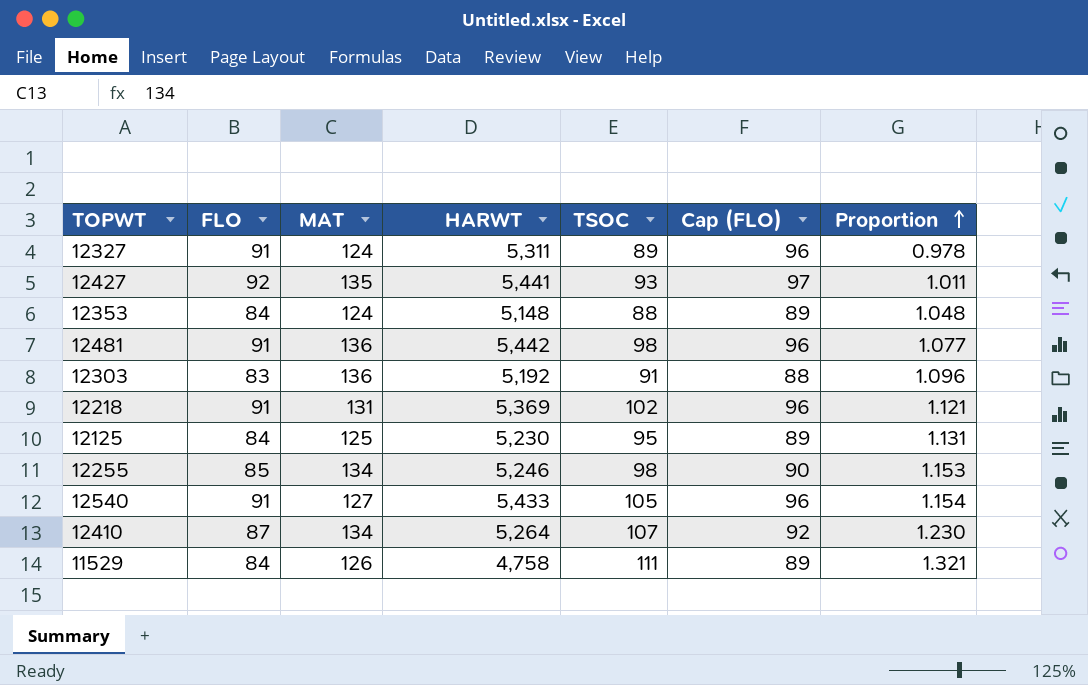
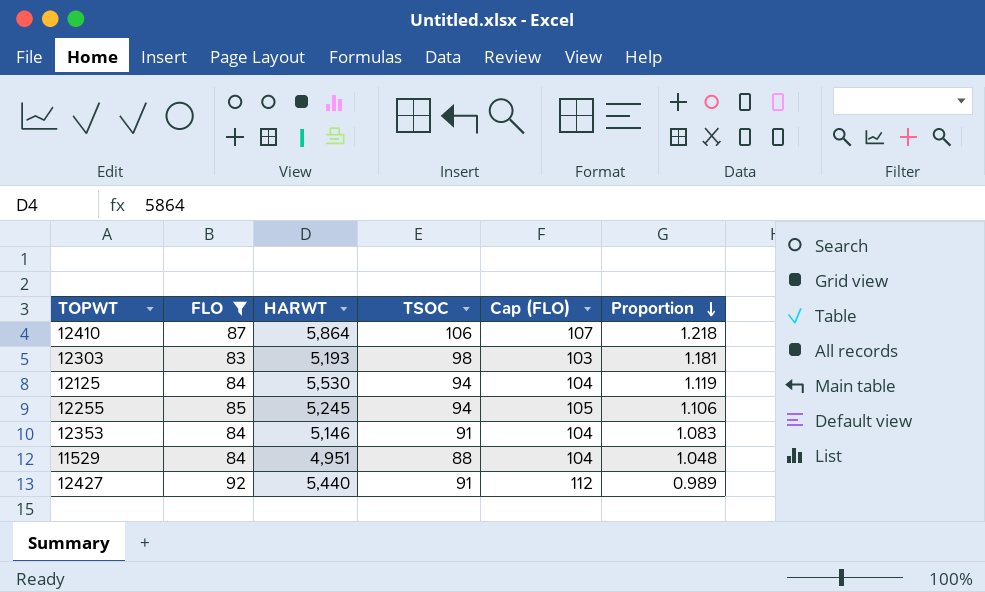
filter: none -> FLO != 91
row order: Proportion ascending -> Proportion descending
column MAT | position: 3 -> none
column Cap (FLO) | formula: [FLO] + 5 -> [FLO] + 20
12410 | HARWT: 5,264 -> 5,864
12410 | TSOC: 107 -> 106
12410 | Proportion: 1.230 -> 1.218
12303 | HARWT: 5,192 -> 5,193
12303 | TSOC: 91 -> 98
12303 | Proportion: 1.096 -> 1.181
12125 | HARWT: 5,230 -> 5,530
12125 | TSOC: 95 -> 94
12125 | Proportion: 1.131 -> 1.119
12255 | HARWT: 5,246 -> 5,245
12255 | TSOC: 98 -> 94
12255 | Proportion: 1.153 -> 1.106
12353 | HARWT: 5,148 -> 5,146
12353 | TSOC: 88 -> 91
12353 | Proportion: 1.048 -> 1.083
11529 | HARWT: 4,758 -> 4,951
11529 | TSOC: 111 -> 88
11529 | Proportion: 1.321 -> 1.048
12427 | HARWT: 5,441 -> 5,440
12427 | TSOC: 93 -> 91
12427 | Proportion: 1.011 -> 0.989

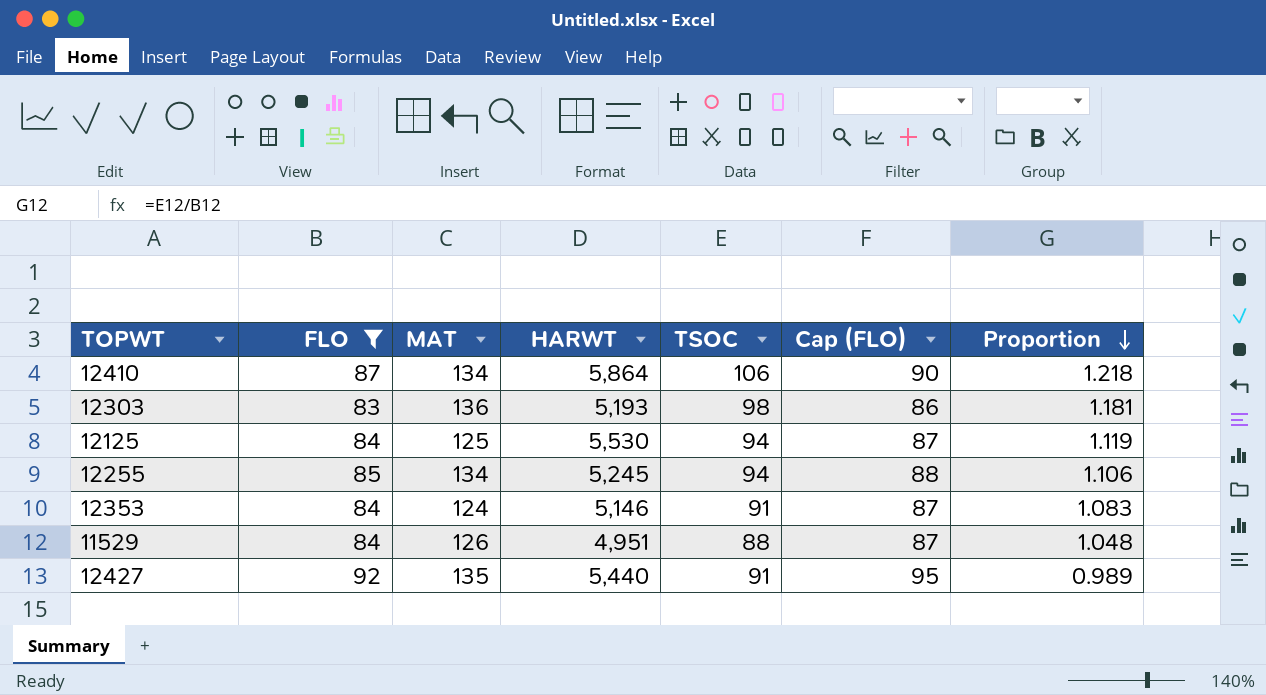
column MAT | position: none -> 3
column Cap (FLO) | formula: [FLO] + 20 -> [FLO] + 3

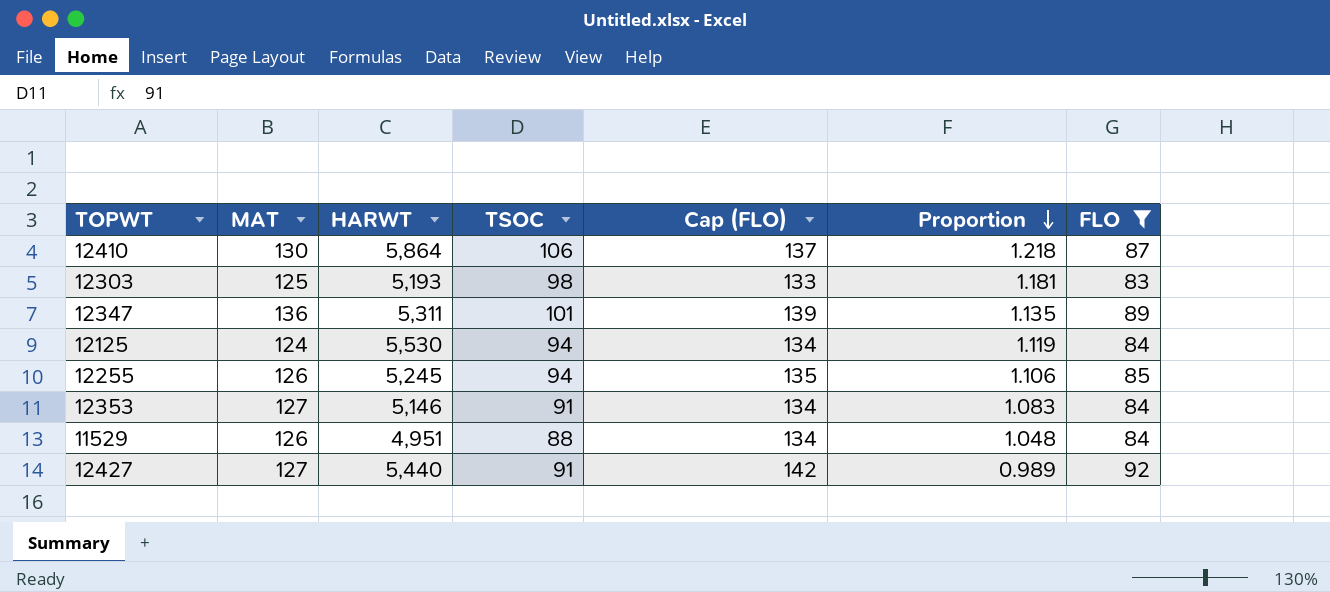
column Cap (FLO) | formula: [FLO] + 3 -> [FLO] + 50
column FLO | position: 2 -> 7
12410 | MAT: 134 -> 130
12303 | MAT: 136 -> 125
row 12347: none -> 136 | 5,311 | 101 | 139 | 1.135 | 89
12125 | MAT: 125 -> 124
12255 | MAT: 134 -> 126
12353 | MAT: 124 -> 127
12427 | MAT: 135 -> 127

